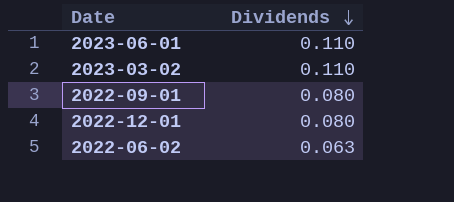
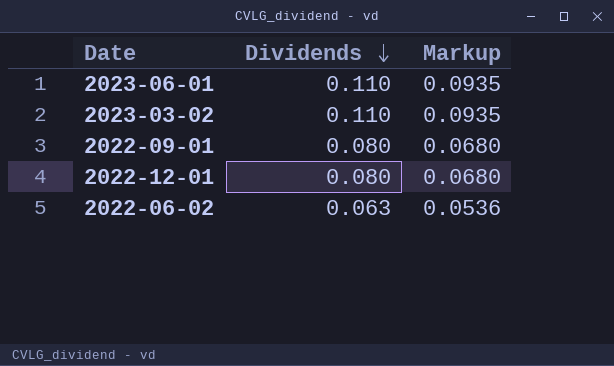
column Markup | formula: none -> [Dividends] * 0.85

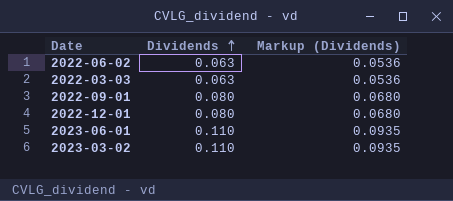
row order: Dividends descending -> Dividends ascending
column name: Markup -> Markup (Dividends)
row 2022-03-03: none -> 0.063 | 0.0536

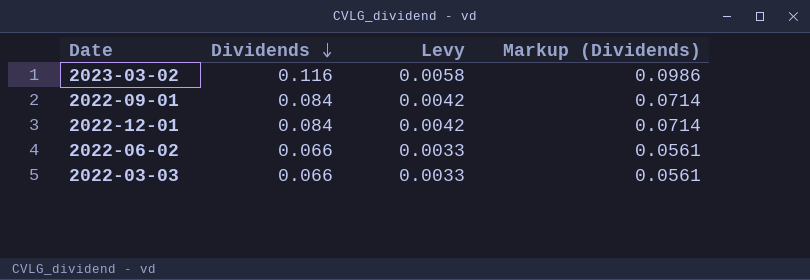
row order: Dividends ascending -> Dividends descending
column Levy | formula: none -> [Dividends] * 0.05
row 2023-06-01: 0.110 | 0.0935 -> none
2023-03-02 | Dividends: 0.110 -> 0.116
2023-03-02 | Markup (Dividends): 0.0935 -> 0.0986
2022-09-01 | Dividends: 0.080 -> 0.084
2022-09-01 | Markup (Dividends): 0.0680 -> 0.0714
2022-12-01 | Dividends: 0.080 -> 0.084
2022-12-01 | Markup (Dividends): 0.0680 -> 0.0714
2022-06-02 | Dividends: 0.063 -> 0.066
2022-06-02 | Markup (Dividends): 0.0536 -> 0.0561
2022-03-03 | Dividends: 0.063 -> 0.066
2022-03-03 | Markup (Dividends): 0.0536 -> 0.0561

